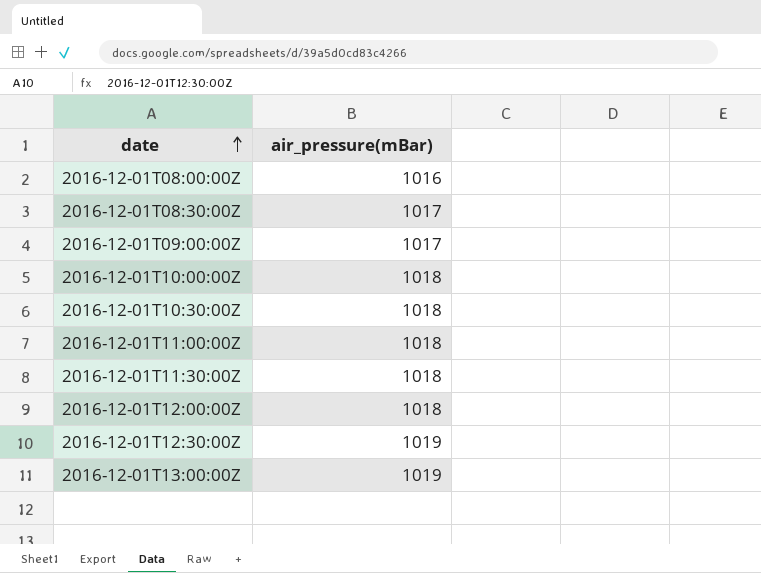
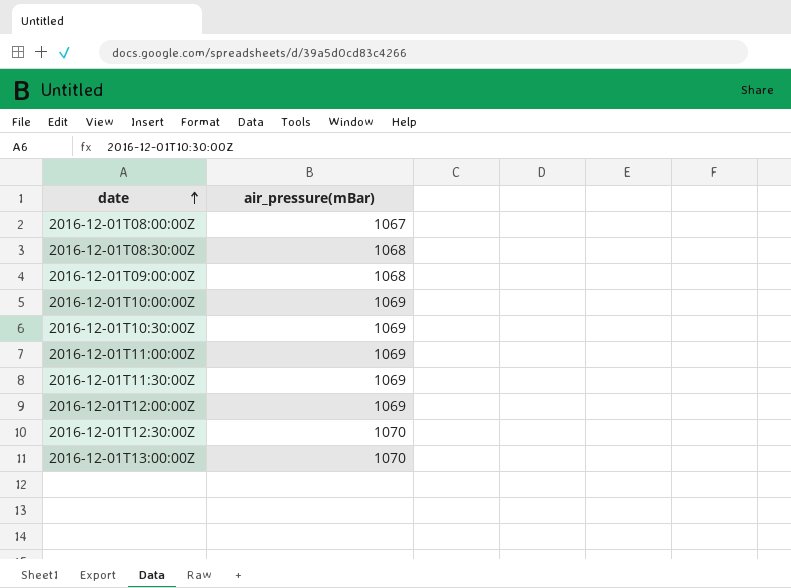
2016-12-01T08:00:00Z | air_pressure(mBar): 1016 -> 1067
2016-12-01T08:30:00Z | air_pressure(mBar): 1017 -> 1068
2016-12-01T09:00:00Z | air_pressure(mBar): 1017 -> 1068
2016-12-01T10:00:00Z | air_pressure(mBar): 1018 -> 1069
2016-12-01T10:30:00Z | air_pressure(mBar): 1018 -> 1069
2016-12-01T11:00:00Z | air_pressure(mBar): 1018 -> 1069
2016-12-01T11:30:00Z | air_pressure(mBar): 1018 -> 1069
2016-12-01T12:00:00Z | air_pressure(mBar): 1018 -> 1069
2016-12-01T12:30:00Z | air_pressure(mBar): 1019 -> 1070
2016-12-01T13:00:00Z | air_pressure(mBar): 1019 -> 1070

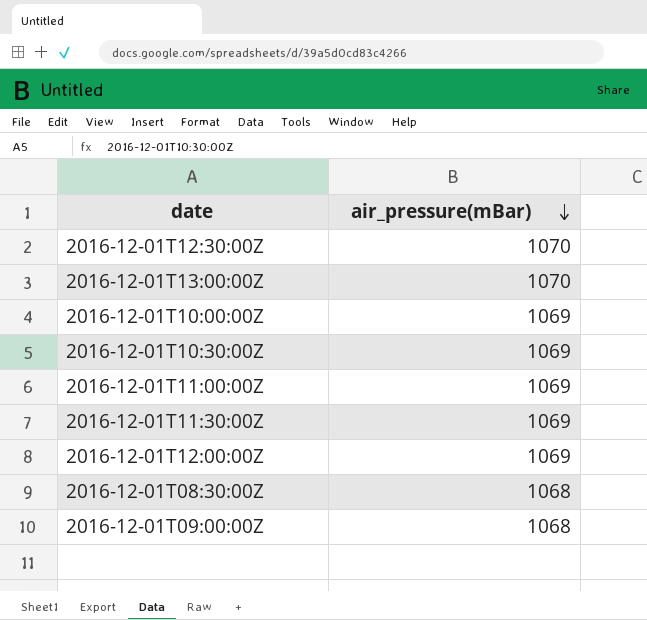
row order: date ascending -> air_pressure(mBar) descending
row 2016-12-01T08:00:00Z: 1067 -> none

